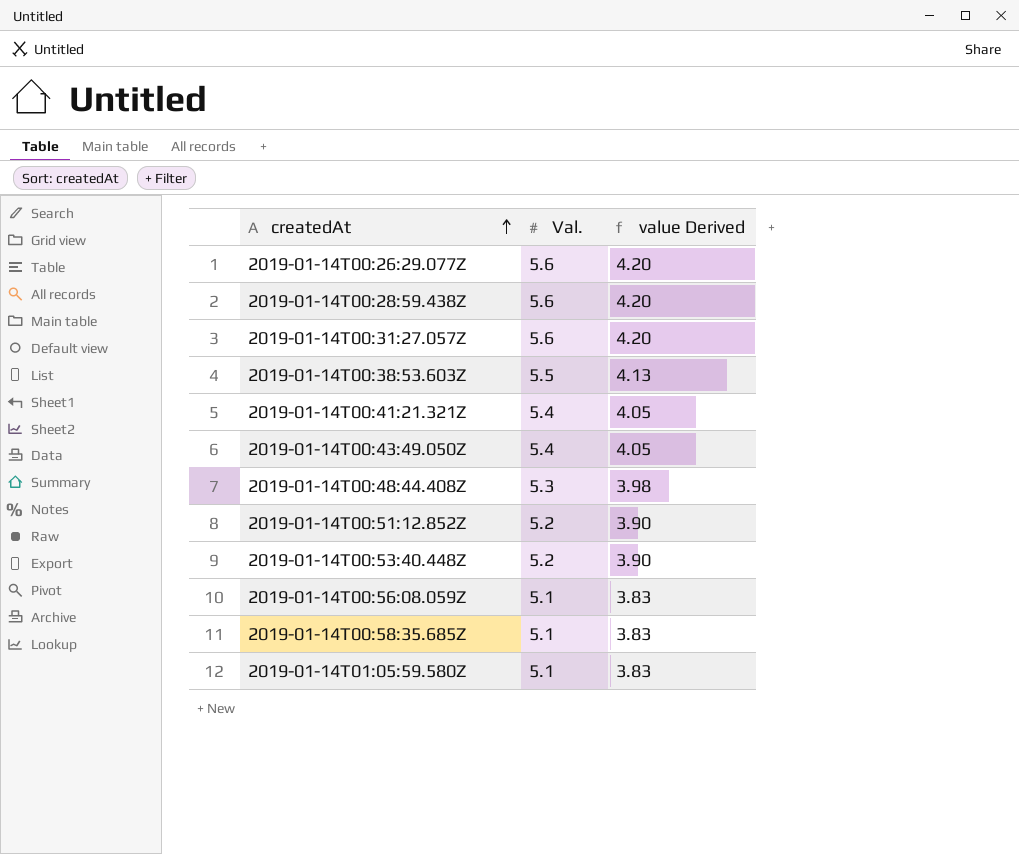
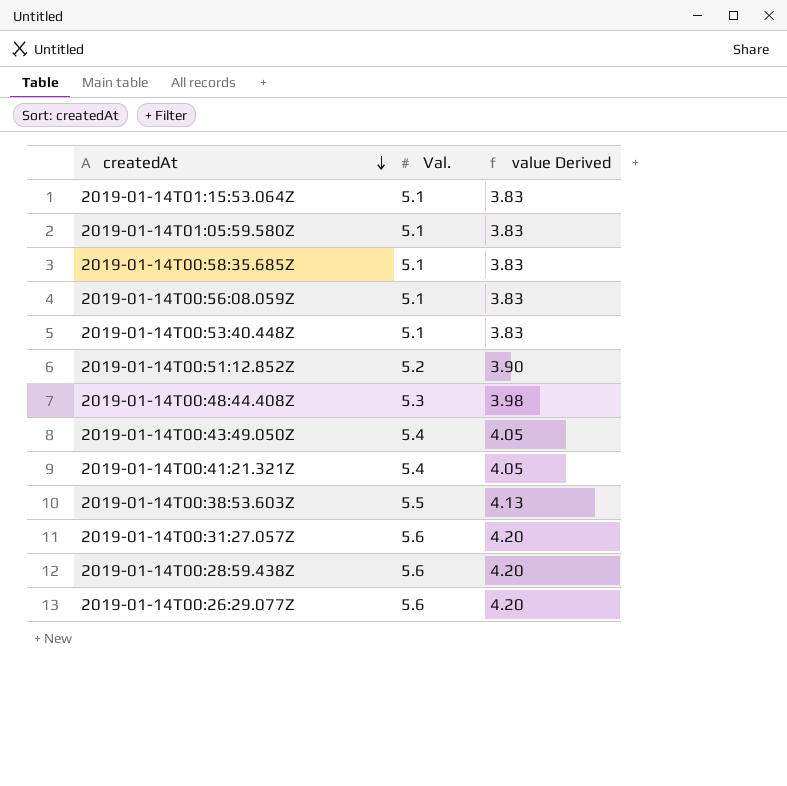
row order: createdAt ascending -> createdAt descending
row 2019-01-14T01:15:53.064Z: none -> 5.1 | 3.83
2019-01-14T00:53:40.448Z | Val.: 5.2 -> 5.1
2019-01-14T00:53:40.448Z | value Derived: 3.90 -> 3.83

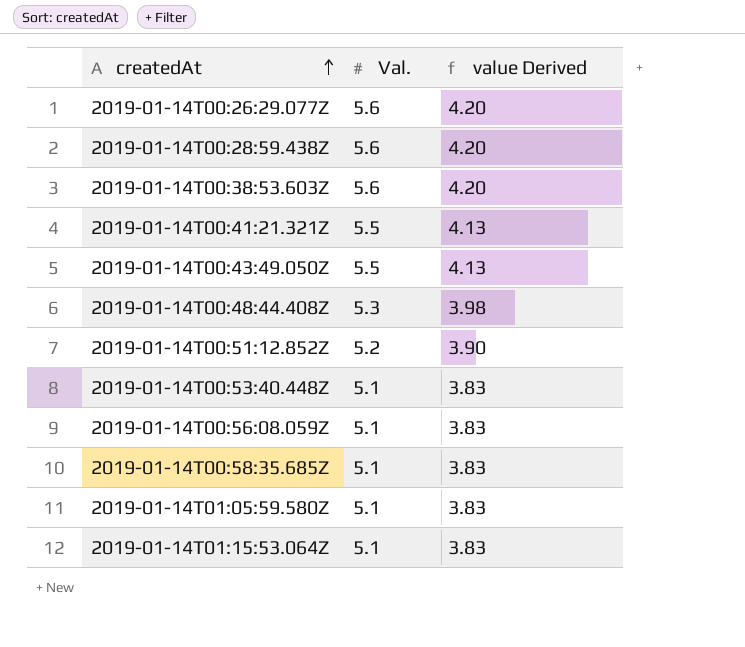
row order: createdAt descending -> createdAt ascending
row 2019-01-14T00:31:27.057Z: 5.6 | 4.20 -> none
2019-01-14T00:38:53.603Z | Val.: 5.5 -> 5.6
2019-01-14T00:38:53.603Z | value Derived: 4.13 -> 4.20
2019-01-14T00:41:21.321Z | Val.: 5.4 -> 5.5
2019-01-14T00:41:21.321Z | value Derived: 4.05 -> 4.13
2019-01-14T00:43:49.050Z | Val.: 5.4 -> 5.5
2019-01-14T00:43:49.050Z | value Derived: 4.05 -> 4.13

